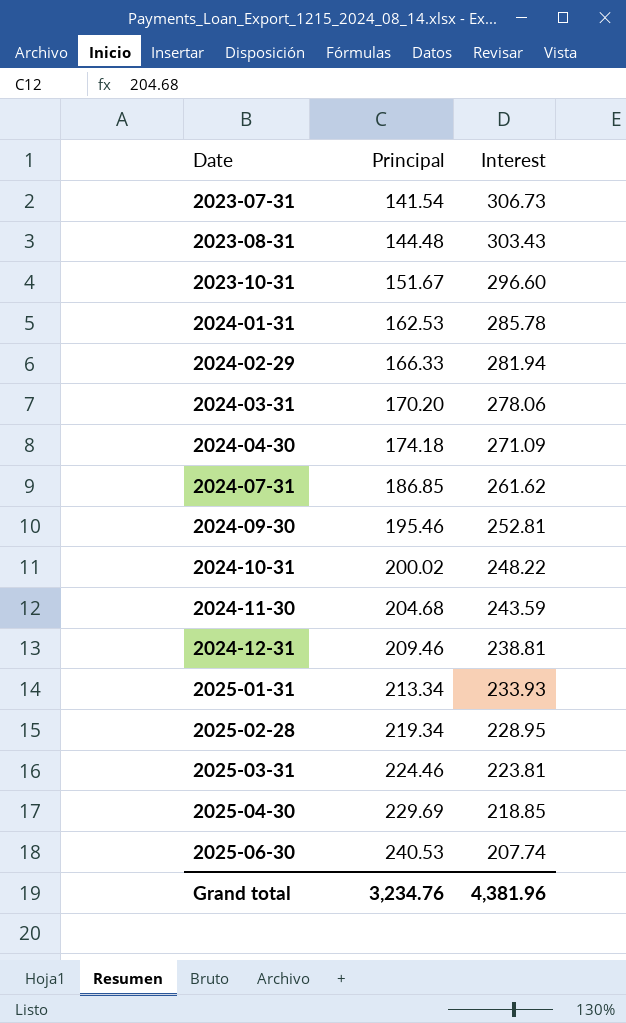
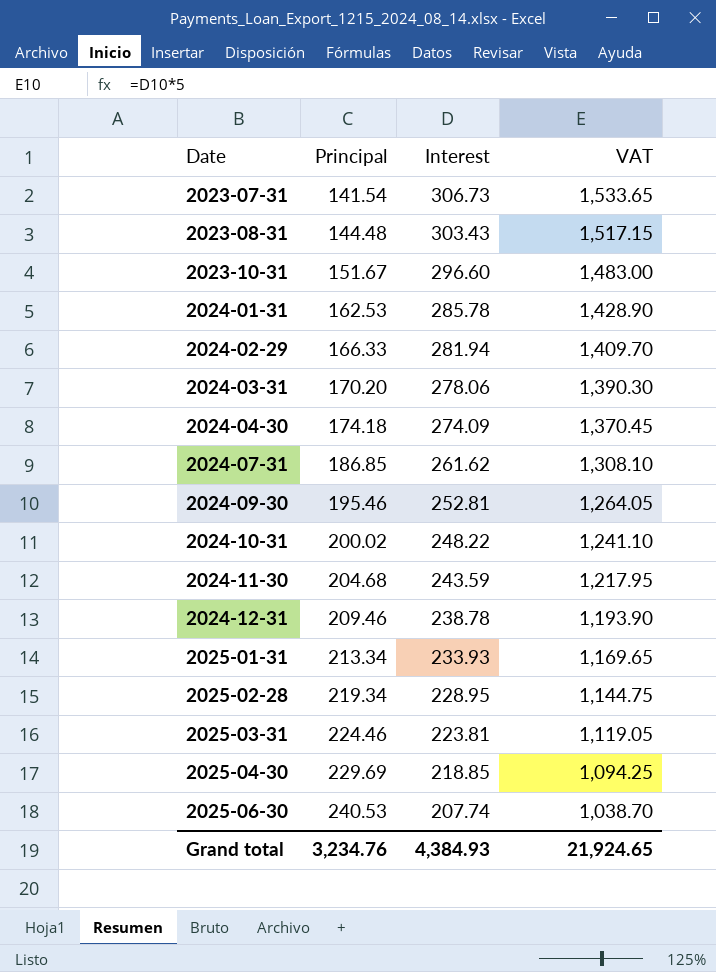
column VAT | formula: none -> [Interest] * 5
2024-04-30 | Interest: 271.09 -> 274.09
2024-12-31 | Interest: 238.81 -> 238.78
Grand total | Interest: 4,381.96 -> 4,384.93

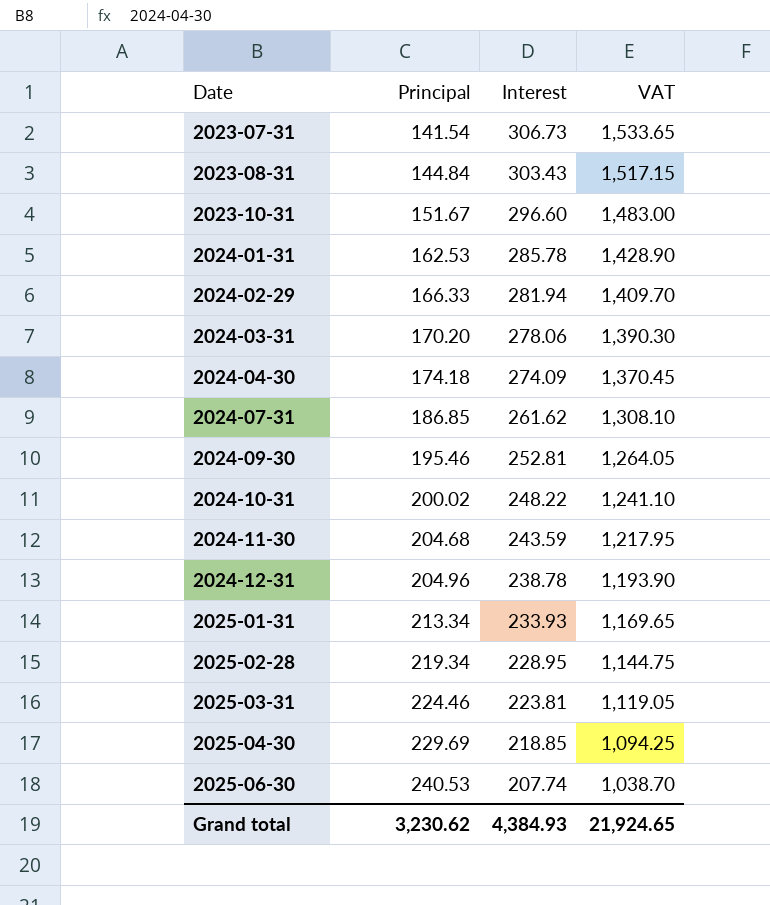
2023-08-31 | Principal: 144.48 -> 144.84
2024-12-31 | Principal: 209.46 -> 204.96
Grand total | Principal: 3,234.76 -> 3,230.62

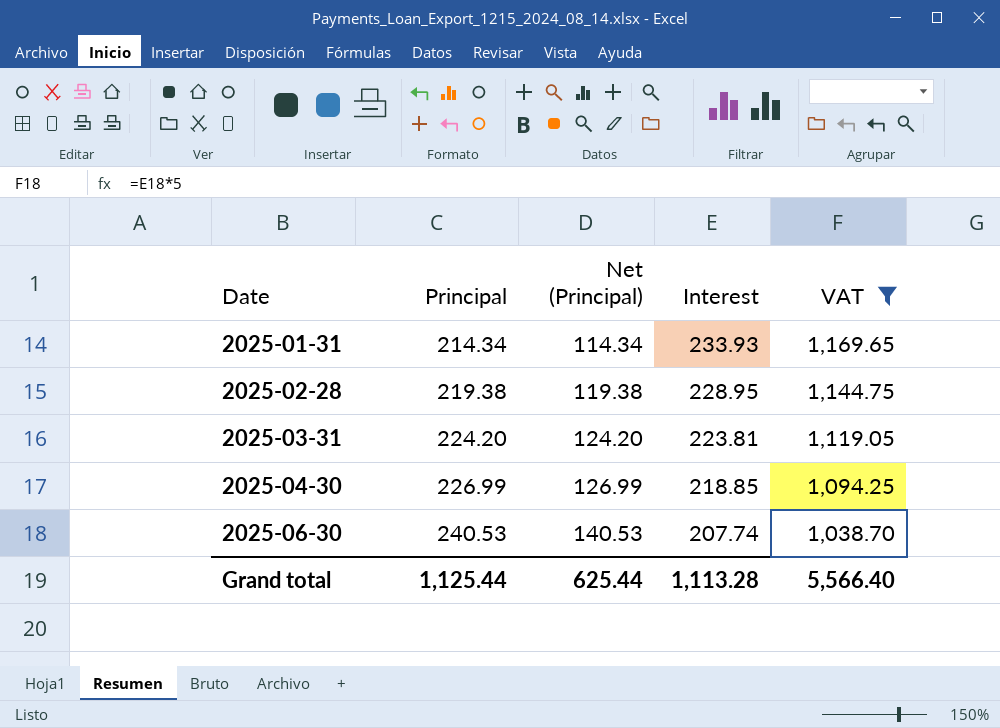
filter: none -> VAT <= 1,169.65
column Net (Principal) | formula: none -> [Principal] - 100
2025-01-31 | Principal: 213.34 -> 214.34
2025-02-28 | Principal: 219.34 -> 219.38
2025-03-31 | Principal: 224.46 -> 224.20
2025-04-30 | Principal: 229.69 -> 226.99
Grand total | Principal: 3,230.62 -> 1,125.44
Grand total | Interest: 4,384.93 -> 1,113.28
Grand total | VAT: 21,924.65 -> 5,566.40

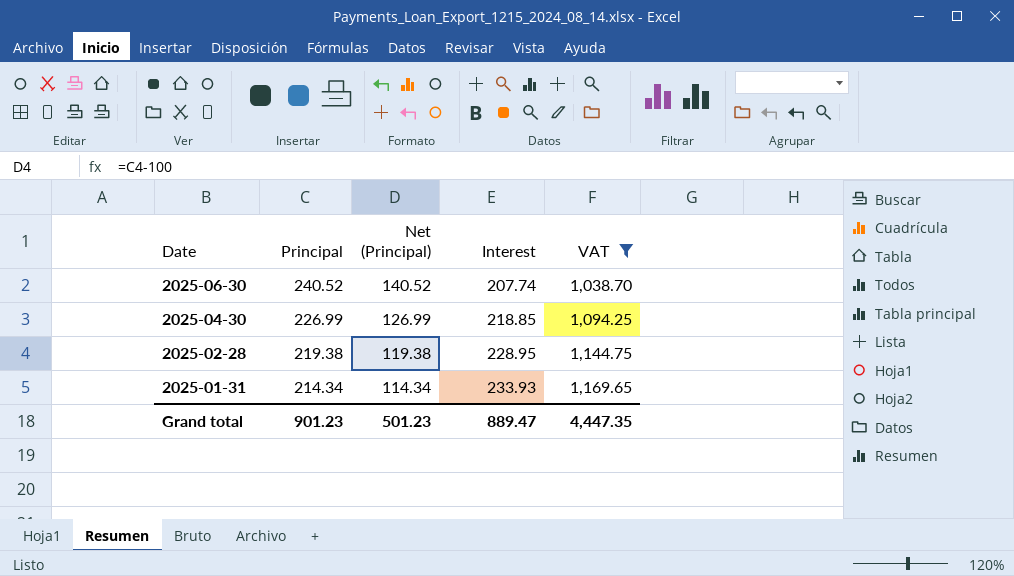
row order: Date ascending -> Date descending
row 2025-03-31: 224.20 | 124.20 | 223.81 | 1,119.05 -> none
2025-06-30 | Principal: 240.53 -> 240.52
2025-06-30 | Net (Principal): 140.53 -> 140.52
Grand total | Principal: 1,125.44 -> 901.23
Grand total | Net (Principal): 625.44 -> 501.23
Grand total | Interest: 1,113.28 -> 889.47
Grand total | VAT: 5,566.40 -> 4,447.35

